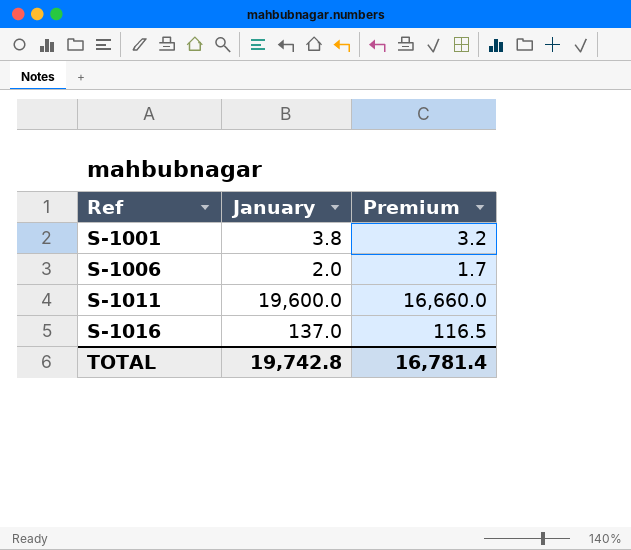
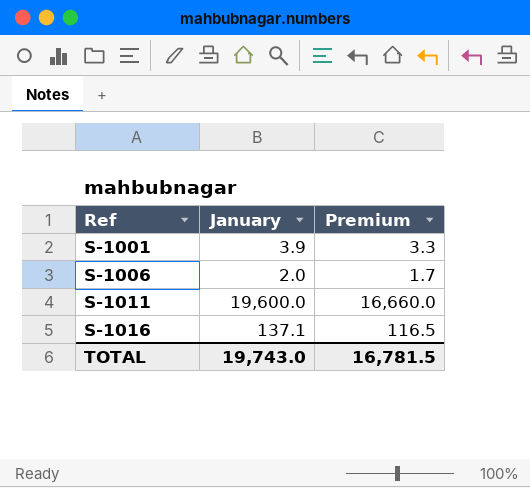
S-1001 | January: 3.8 -> 3.9
S-1001 | Premium: 3.2 -> 3.3
S-1016 | January: 137.0 -> 137.1
TOTAL | January: 19,742.8 -> 19,743.0
TOTAL | Premium: 16,781.4 -> 16,781.5

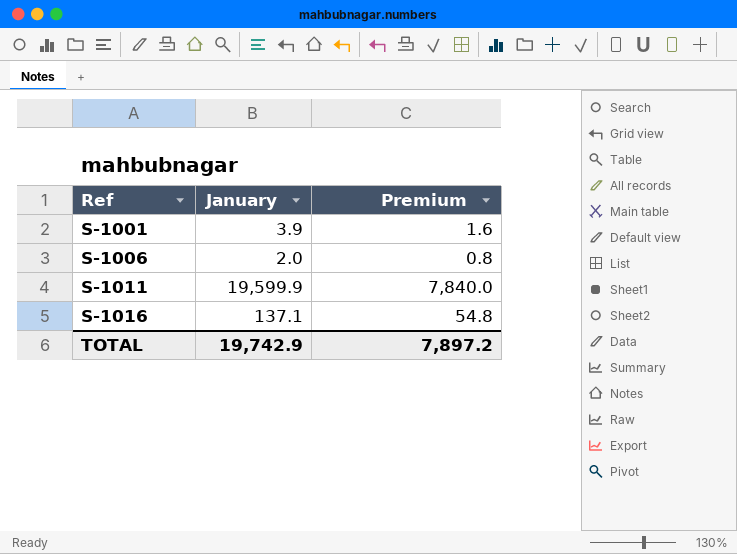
column Premium | formula: [January] * 0.85 -> [January] * 0.4
S-1011 | January: 19,600.0 -> 19,599.9
TOTAL | January: 19,743.0 -> 19,742.9
TOTAL | Premium: 16,781.5 -> 7,897.2

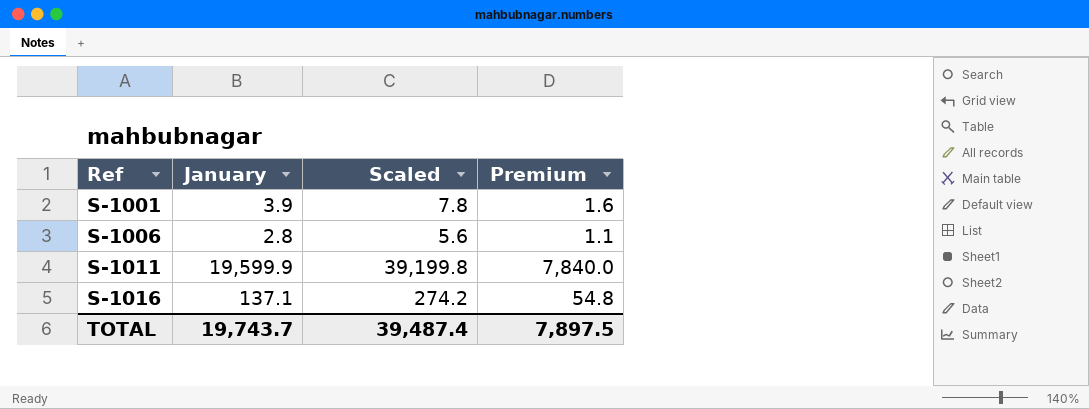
column Scaled | formula: none -> [January] * 2
S-1006 | January: 2.0 -> 2.8
S-1006 | Premium: 0.8 -> 1.1
TOTAL | January: 19,742.9 -> 19,743.7
TOTAL | Premium: 7,897.2 -> 7,897.5

